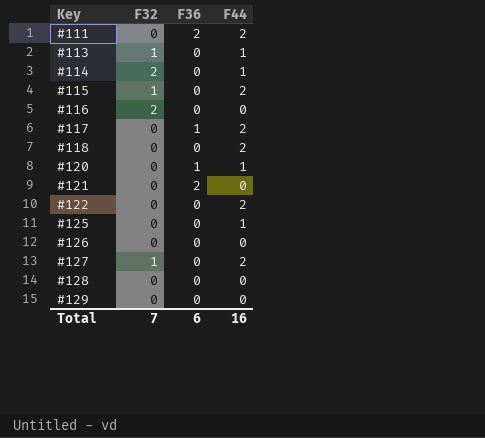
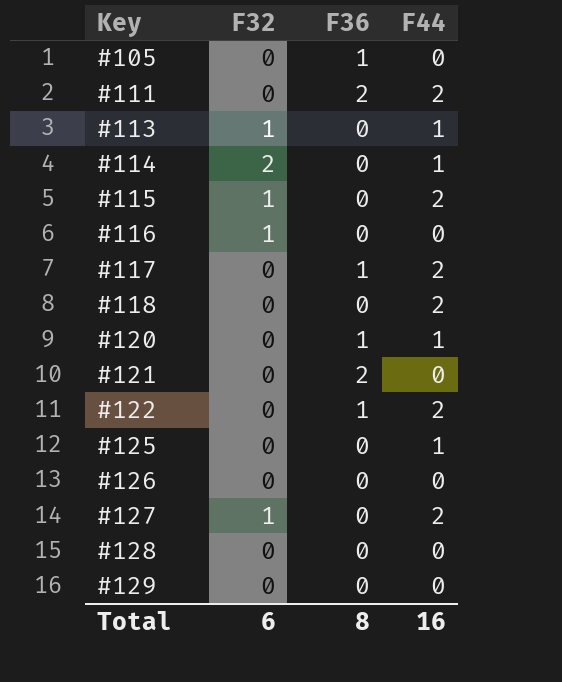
row #105: none -> 0 | 1 | 0
#116 | F32: 2 -> 1
#122 | F36: 0 -> 1
Total | F32: 7 -> 6
Total | F36: 6 -> 8

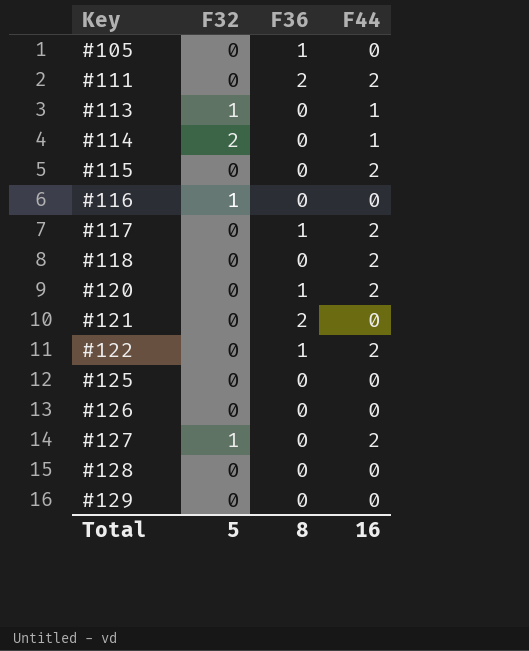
#115 | F32: 1 -> 0
#120 | F44: 1 -> 2
#125 | F44: 1 -> 0
Total | F32: 6 -> 5

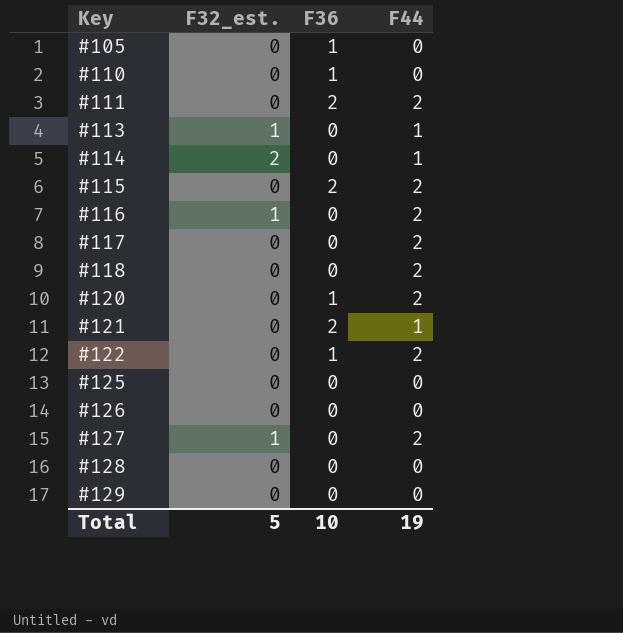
column name: F32 -> F32_est.
row #110: none -> 0 | 1 | 0
#115 | F36: 0 -> 2
#116 | F44: 0 -> 2
#117 | F36: 1 -> 0
#121 | F44: 0 -> 1
Total | F36: 8 -> 10
Total | F44: 16 -> 19

